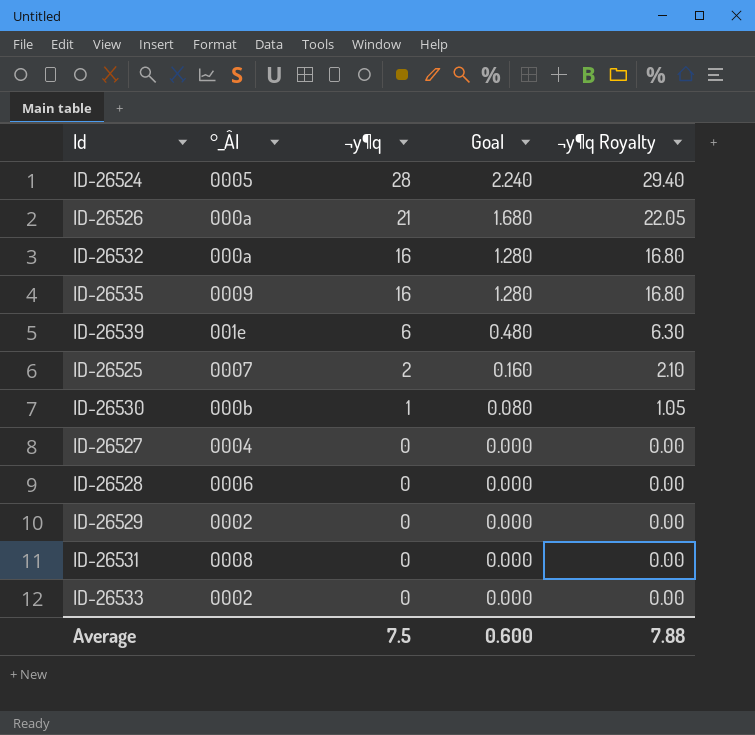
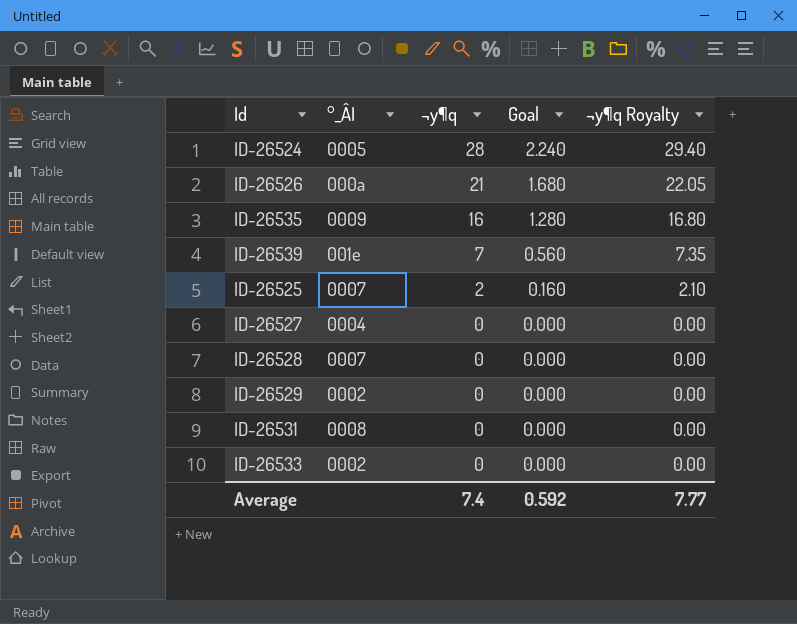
row ID-26532: 000a | 16 | 1.280 | 16.80 -> none
row ID-26530: 000b | 1 | 0.080 | 1.05 -> none
ID-26539 | ¬y¶q: 6 -> 7
ID-26539 | Goal: 0.480 -> 0.560
ID-26539 | ¬y¶q Royalty: 6.30 -> 7.35
ID-26528 | °_ÂI: 0006 -> 0007
Average | ¬y¶q: 7.5 -> 7.4
Average | Goal: 0.600 -> 0.592
Average | ¬y¶q Royalty: 7.88 -> 7.77

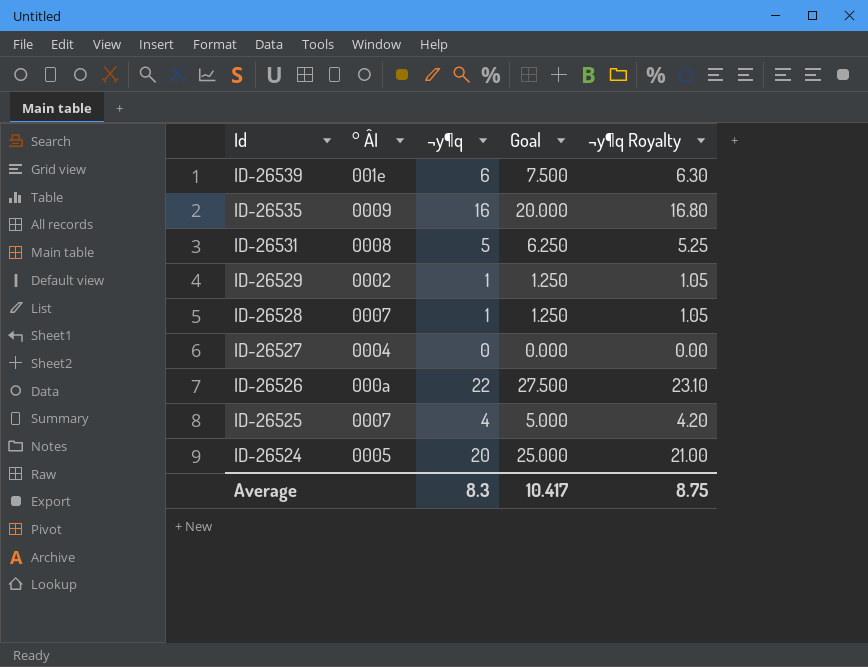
row order: ¬y¶q descending -> Id descending
column name: °_ÂI -> ° ÂI
column Goal | formula: [¬y¶q] * 0.08 -> [¬y¶q] * 1.25
row ID-26533: 0002 | 0 | 0.000 | 0.00 -> none
ID-26539 | ¬y¶q: 7 -> 6
ID-26539 | ¬y¶q Royalty: 7.35 -> 6.30
ID-26531 | ¬y¶q: 0 -> 5
ID-26531 | ¬y¶q Royalty: 0.00 -> 5.25
ID-26529 | ¬y¶q: 0 -> 1
ID-26529 | ¬y¶q Royalty: 0.00 -> 1.05
ID-26528 | ¬y¶q: 0 -> 1
ID-26528 | ¬y¶q Royalty: 0.00 -> 1.05
ID-26526 | ¬y¶q: 21 -> 22
ID-26526 | ¬y¶q Royalty: 22.05 -> 23.10
ID-26525 | ¬y¶q: 2 -> 4
ID-26525 | ¬y¶q Royalty: 2.10 -> 4.20
ID-26524 | ¬y¶q: 28 -> 20
ID-26524 | ¬y¶q Royalty: 29.40 -> 21.00
Average | ¬y¶q: 7.4 -> 8.3
Average | Goal: 0.592 -> 10.417
Average | ¬y¶q Royalty: 7.77 -> 8.75

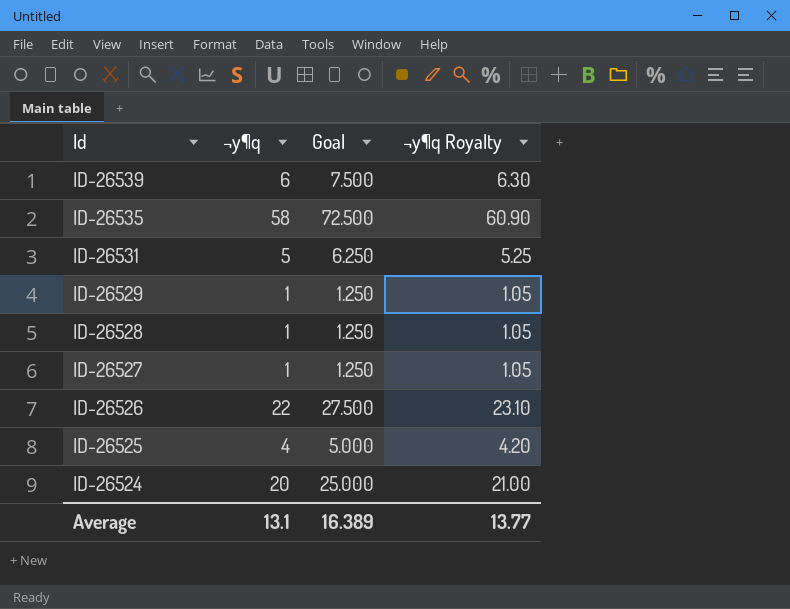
column ° ÂI | position: 2 -> none
ID-26535 | ¬y¶q: 16 -> 58
ID-26535 | Goal: 20.000 -> 72.500
ID-26535 | ¬y¶q Royalty: 16.80 -> 60.90
ID-26527 | ¬y¶q: 0 -> 1
ID-26527 | Goal: 0.000 -> 1.250
ID-26527 | ¬y¶q Royalty: 0.00 -> 1.05
Average | ¬y¶q: 8.3 -> 13.1
Average | Goal: 10.417 -> 16.389
Average | ¬y¶q Royalty: 8.75 -> 13.77

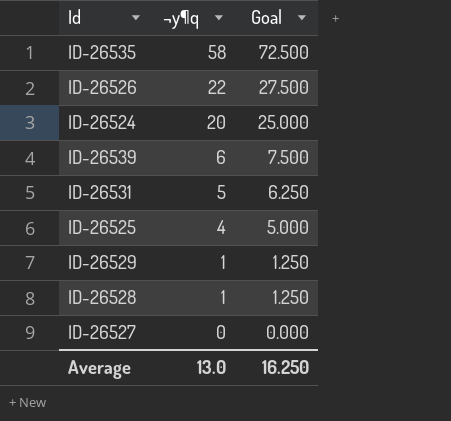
row order: Id descending -> ¬y¶q descending
column ¬y¶q Royalty | formula: [¬y¶q] * 1.05 -> none
ID-26527 | ¬y¶q: 1 -> 0
ID-26527 | Goal: 1.250 -> 0.000
Average | ¬y¶q: 13.1 -> 13.0
Average | Goal: 16.389 -> 16.250

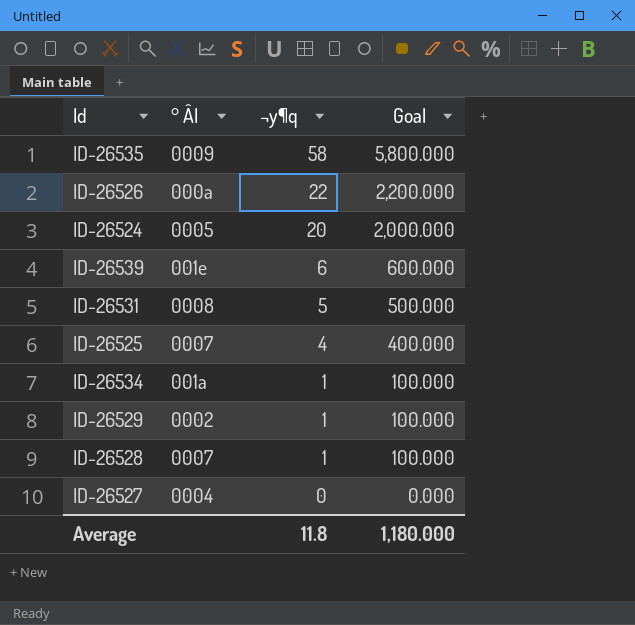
column ° ÂI | position: none -> 2
column Goal | formula: [¬y¶q] * 1.25 -> [¬y¶q] * 100
row ID-26534: none -> 001a | 1 | 100.000
Average | ¬y¶q: 13.0 -> 11.8
Average | Goal: 16.250 -> 1,180.000

